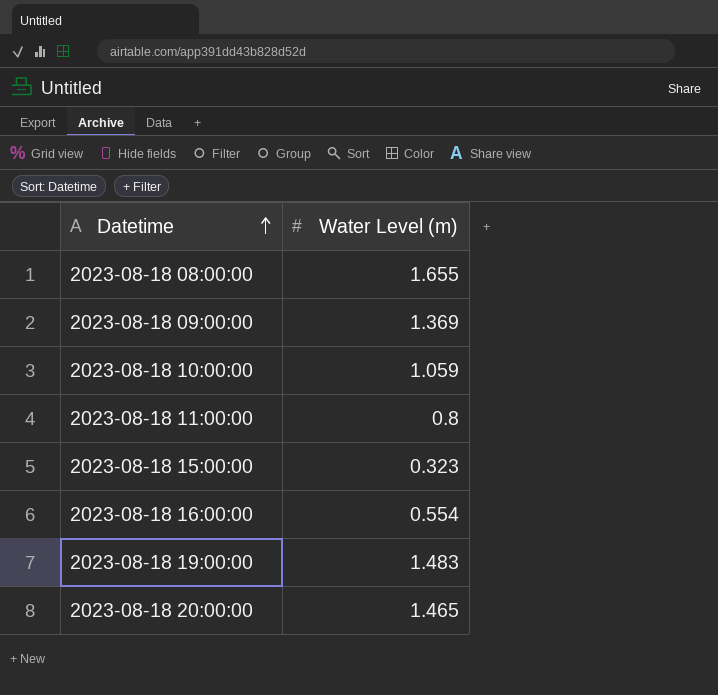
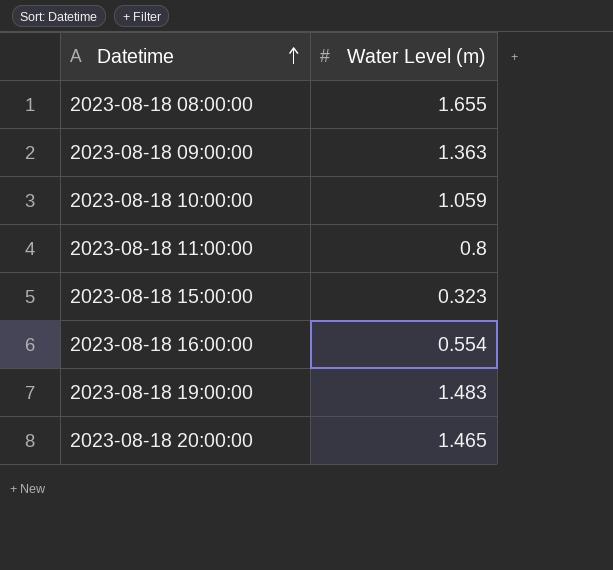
2023-08-18 09:00:00 | Water Level (m): 1.369 -> 1.363

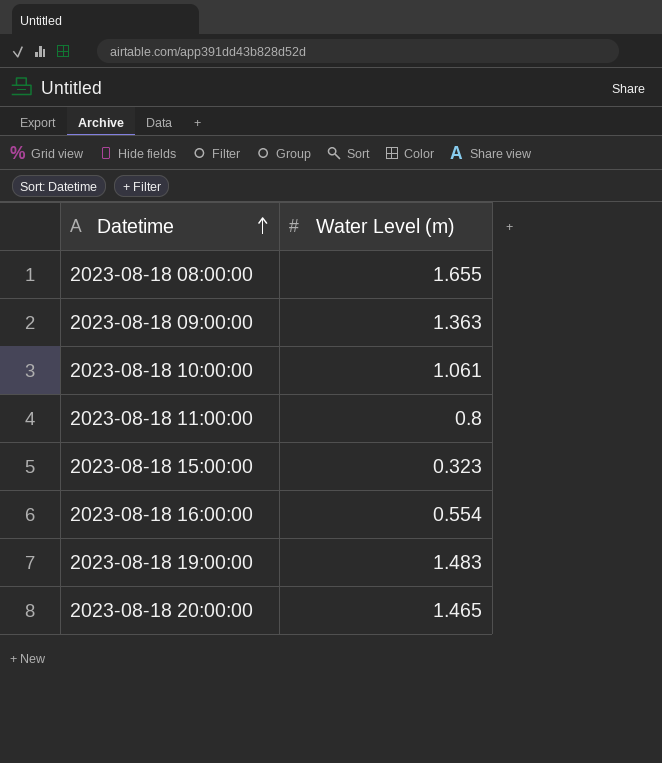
2023-08-18 10:00:00 | Water Level (m): 1.059 -> 1.061

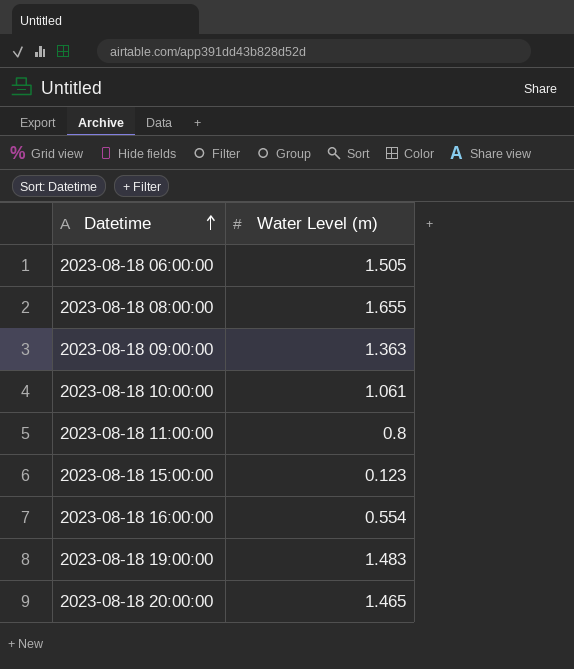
row 2023-08-18 06:00:00: none -> 1.505
2023-08-18 15:00:00 | Water Level (m): 0.323 -> 0.123

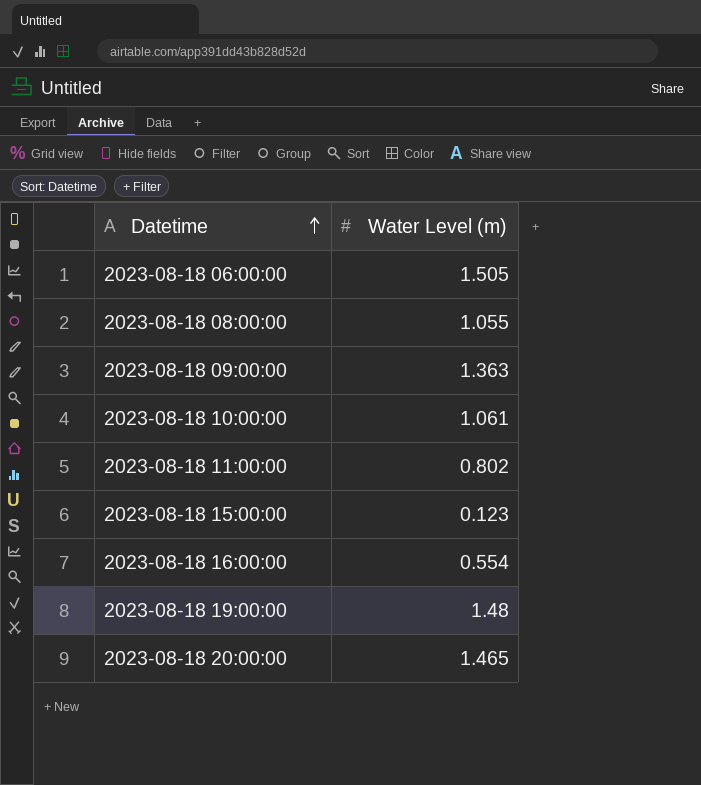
2023-08-18 08:00:00 | Water Level (m): 1.655 -> 1.055
2023-08-18 11:00:00 | Water Level (m): 0.8 -> 0.802
2023-08-18 19:00:00 | Water Level (m): 1.483 -> 1.48

